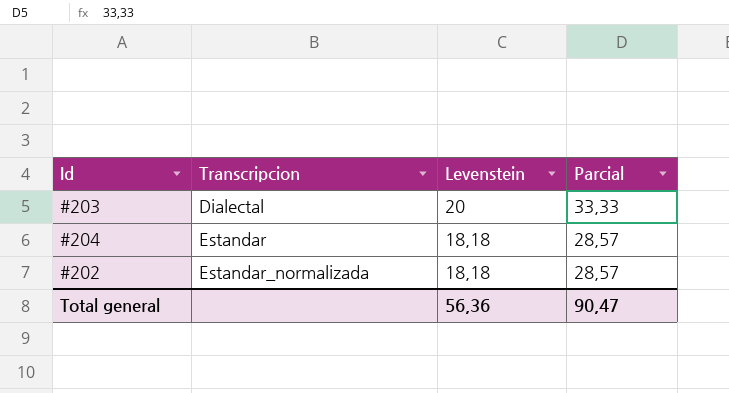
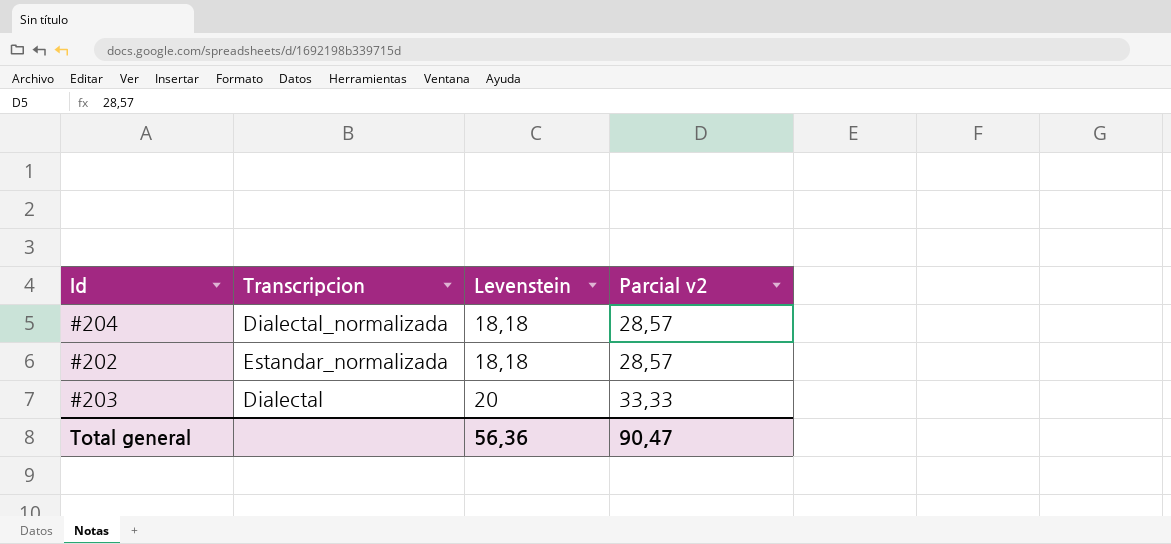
row order: Transcripcion ascending -> Levenstein ascending
column name: Parcial -> Parcial v2
#204 | Transcripcion: Estandar -> Dialectal_normalizada

